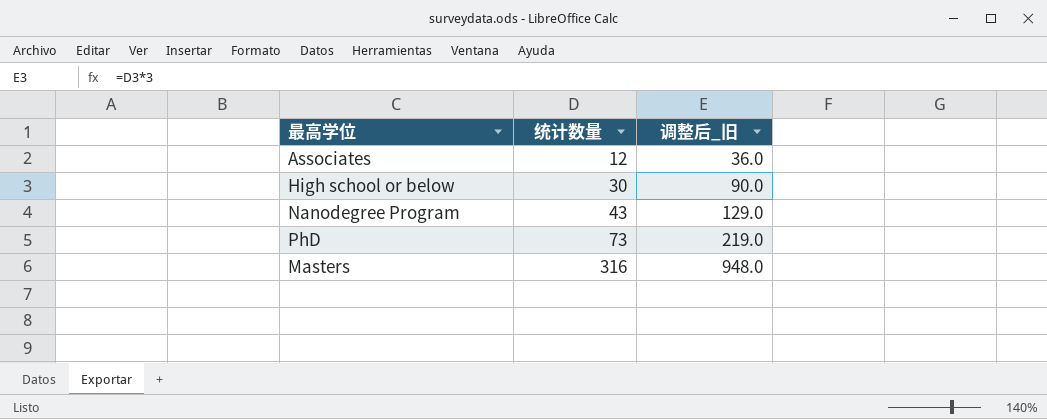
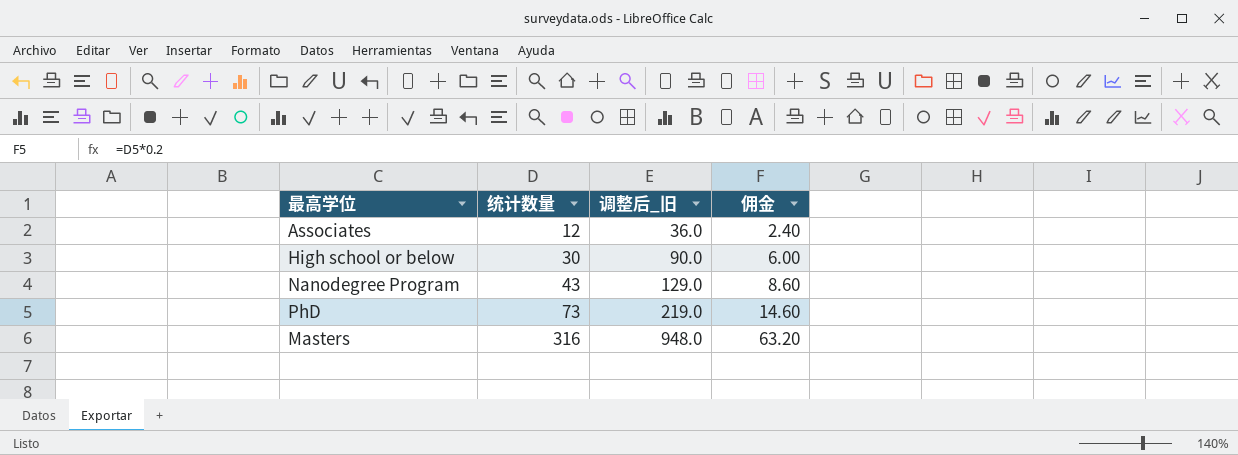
column 佣金 | formula: none -> [统计数量] * 0.2

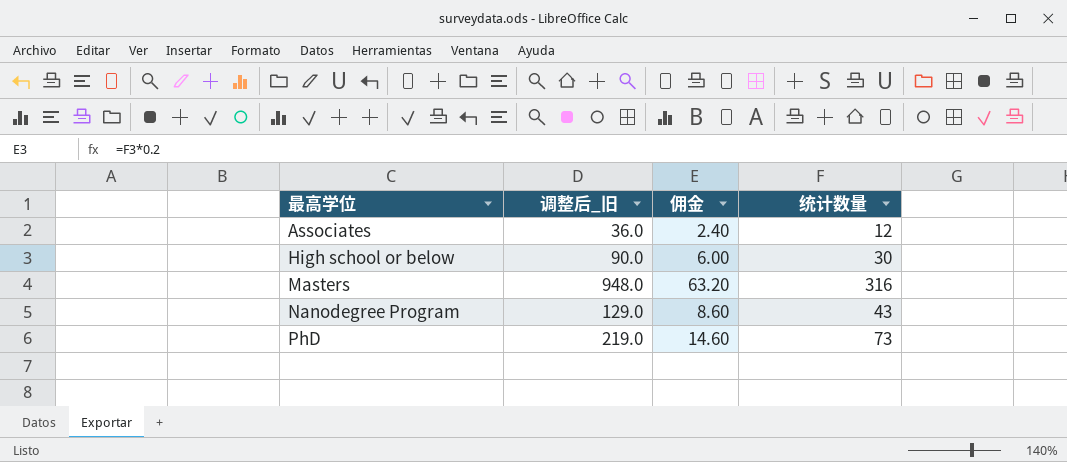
row order: 统计数量 ascending -> 最高学位 ascending
column 统计数量 | position: 2 -> 4

